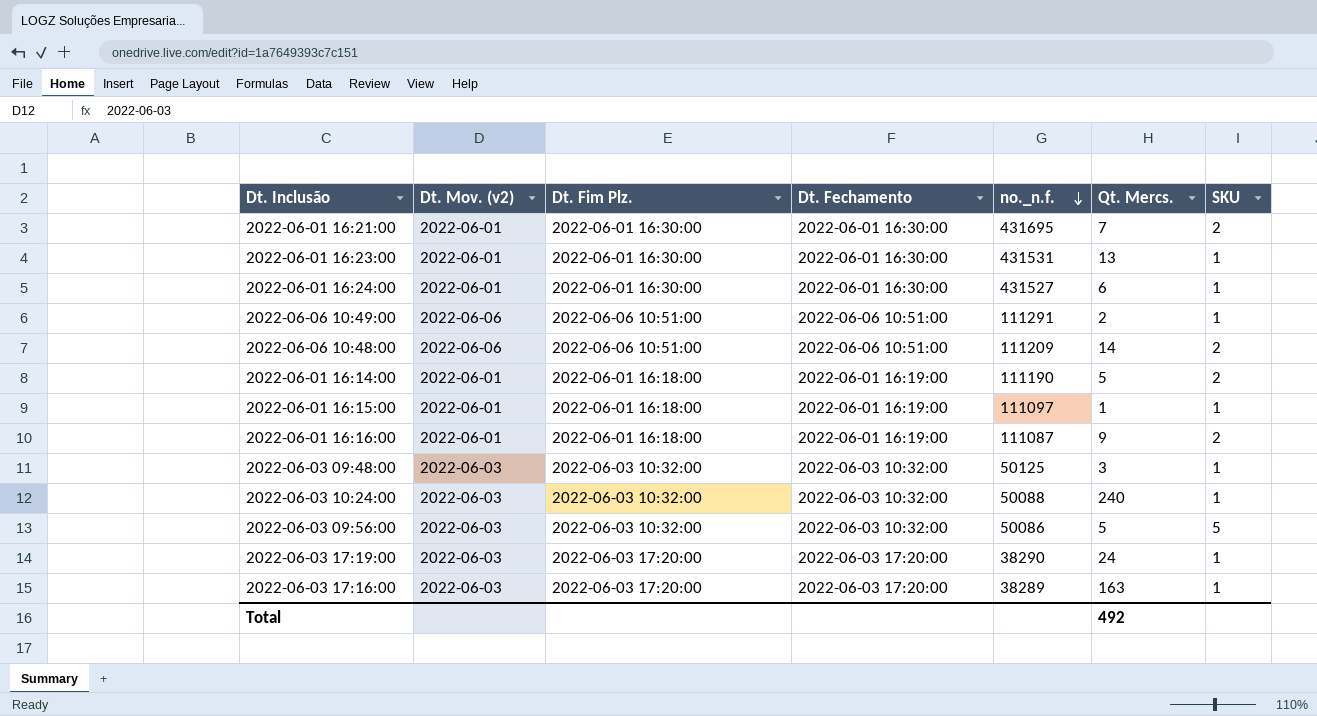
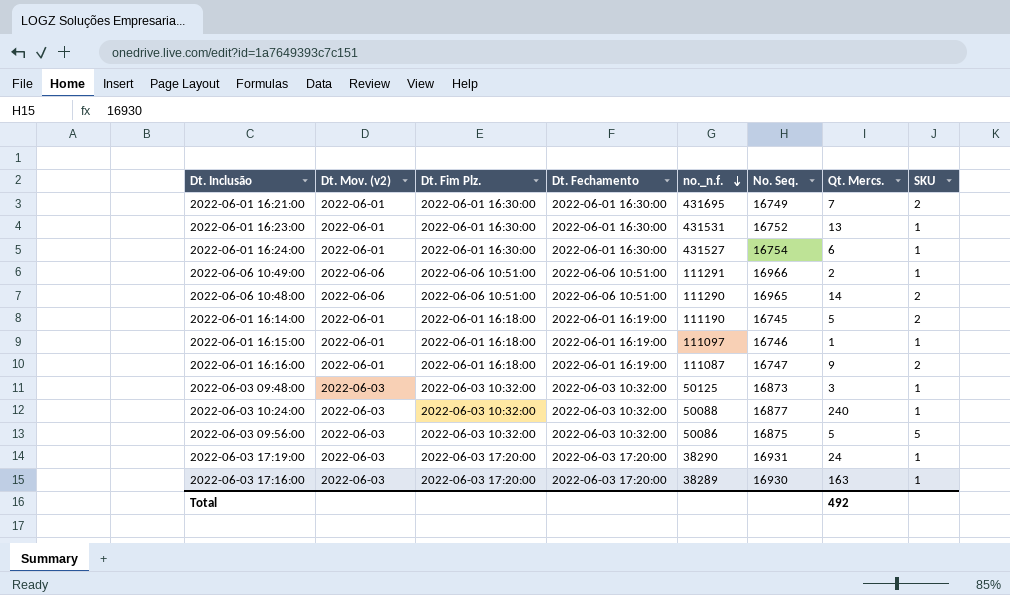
column No. Seq. | position: none -> 6
2022-06-06 10:48:00 | no._n.f.: 111209 -> 111290

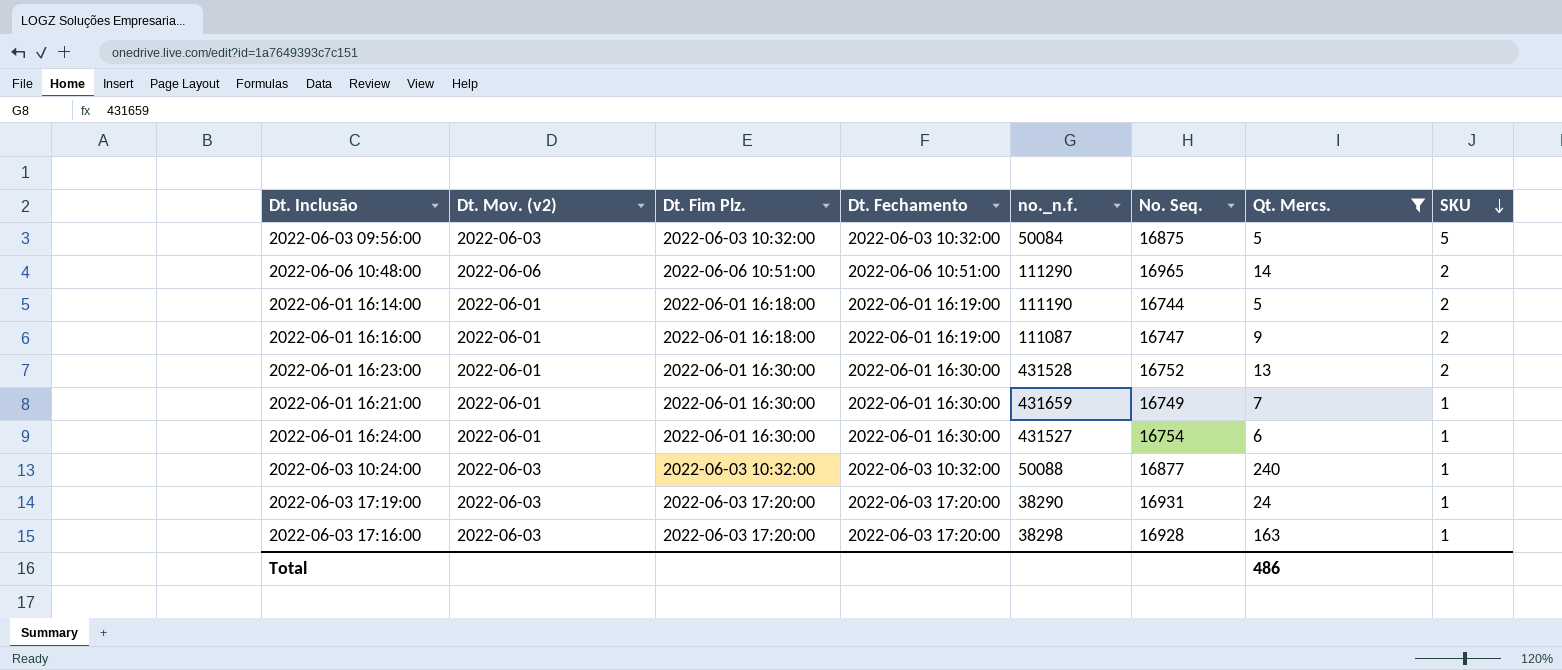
filter: none -> Qt. Mercs. >= 5
row order: no._n.f. descending -> SKU descending
2022-06-03 09:56:00 | no._n.f.: 50086 -> 50084
2022-06-01 16:14:00 | No. Seq.: 16745 -> 16744
2022-06-01 16:23:00 | no._n.f.: 431531 -> 431528
2022-06-01 16:23:00 | SKU: 1 -> 2
2022-06-01 16:21:00 | no._n.f.: 431695 -> 431659
2022-06-01 16:21:00 | SKU: 2 -> 1
2022-06-03 17:16:00 | no._n.f.: 38289 -> 38298
2022-06-03 17:16:00 | No. Seq.: 16930 -> 16928
Total | Qt. Mercs.: 492 -> 486

